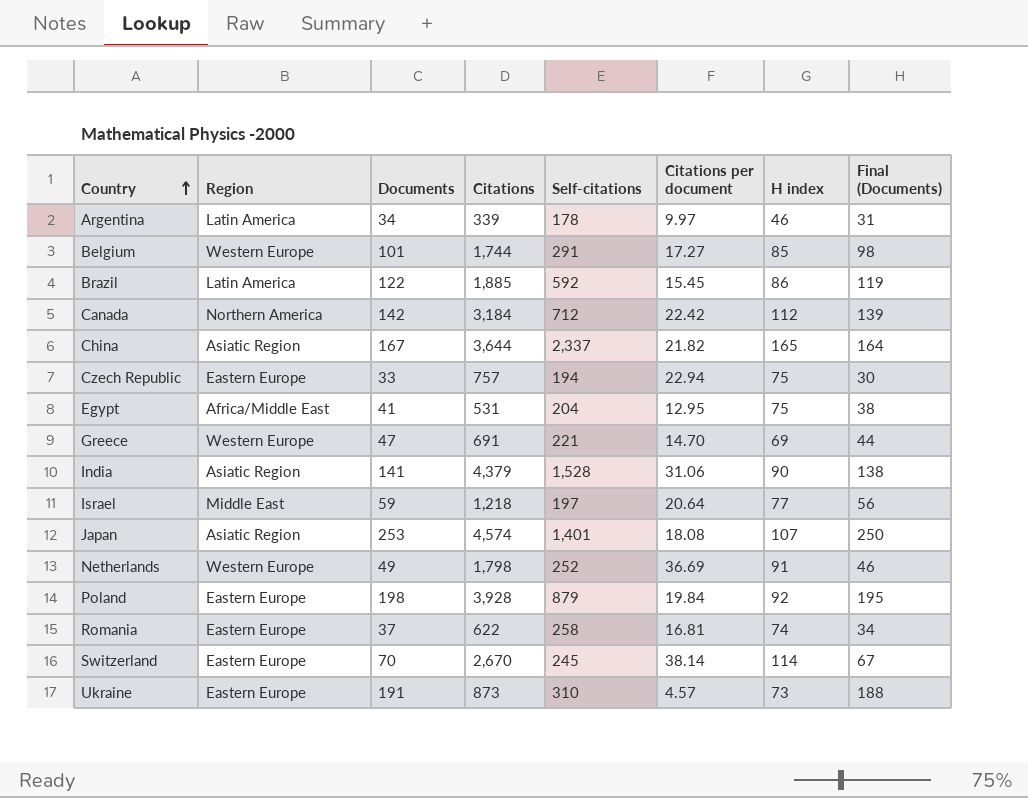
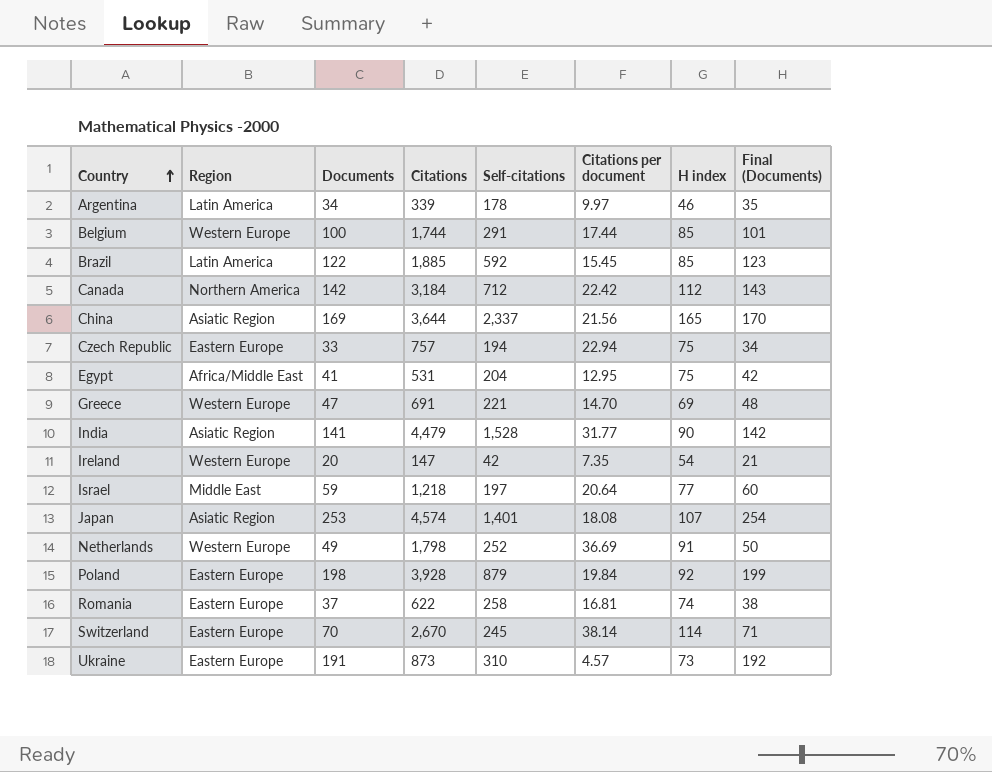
column Final (Documents) | formula: [Documents] - 3 -> [Documents] + 1
Belgium | Documents: 101 -> 100
Belgium | Citations per document: 17.27 -> 17.44
Brazil | H index: 86 -> 85
China | Documents: 167 -> 169
China | Citations per document: 21.82 -> 21.56
India | Citations: 4,379 -> 4,479
India | Citations per document: 31.06 -> 31.77
row Ireland: none -> Western Europe | 20 | 147 | 42 | 7.35 | 54 | 21

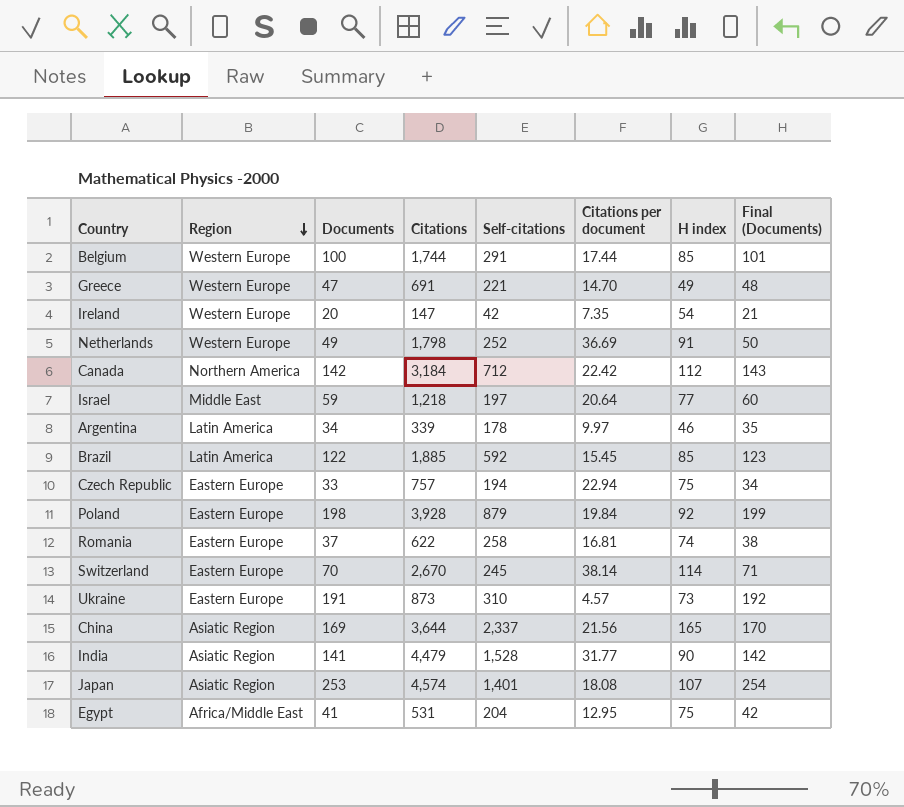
row order: Country ascending -> Region descending
Greece | H index: 69 -> 49

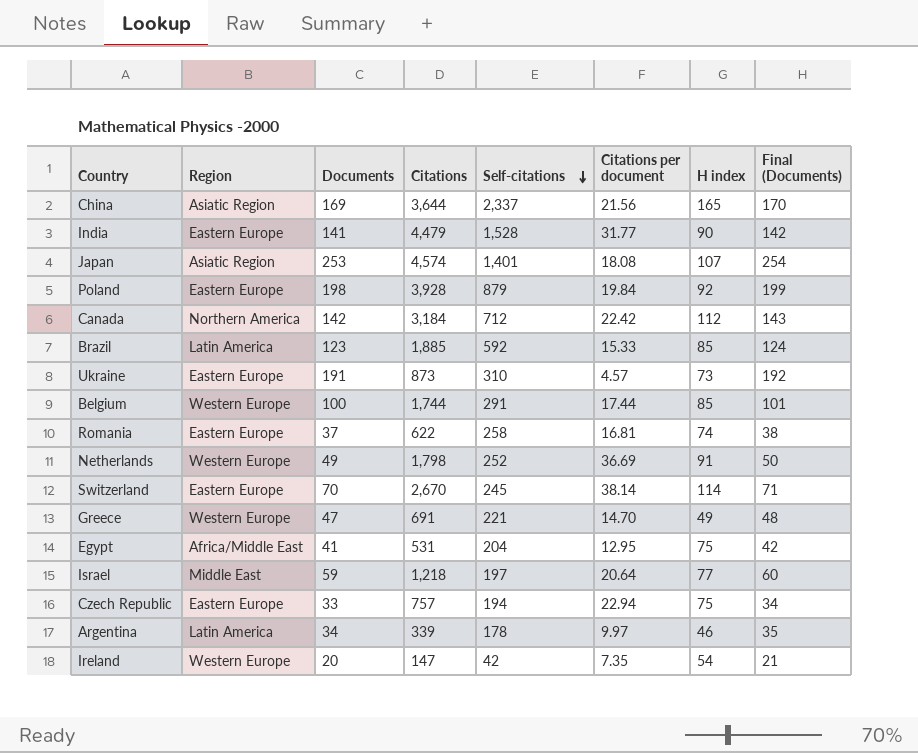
row order: Region descending -> Self-citations descending
India | Region: Asiatic Region -> Eastern Europe
Brazil | Documents: 122 -> 123
Brazil | Citations per document: 15.45 -> 15.33
Brazil | Final (Documents): 123 -> 124

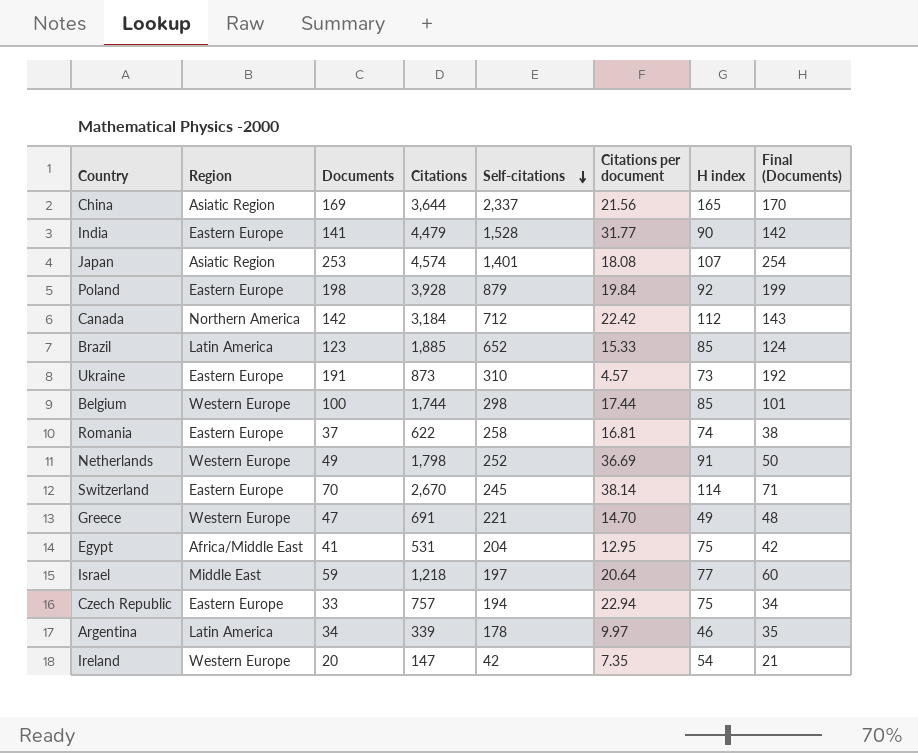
Brazil | Self-citations: 592 -> 652
Belgium | Self-citations: 291 -> 298

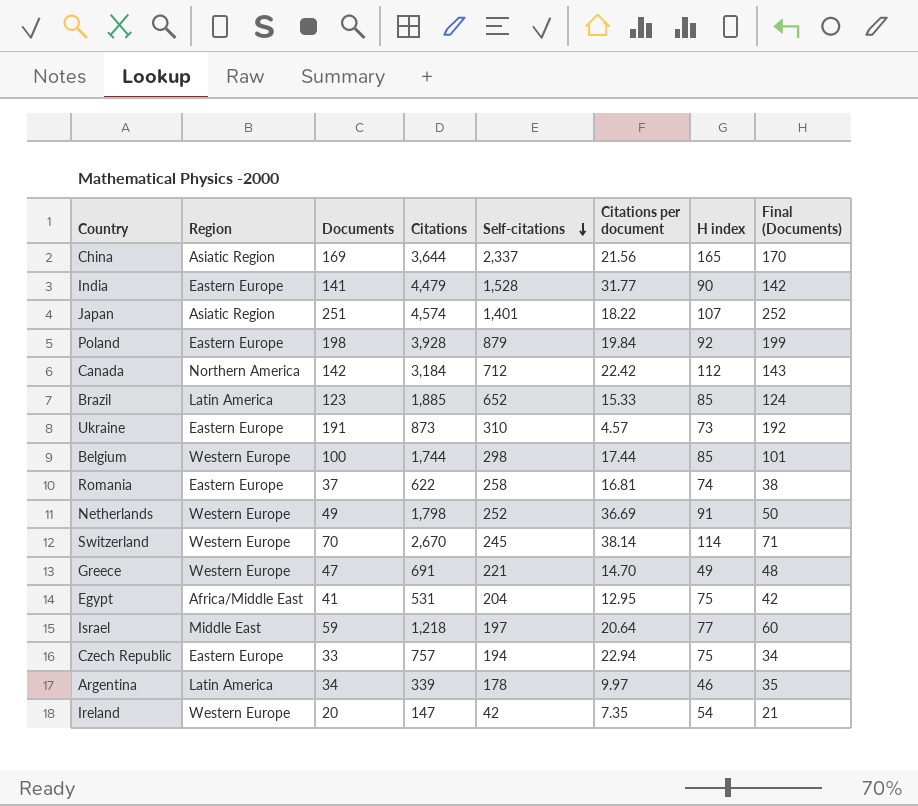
Japan | Documents: 253 -> 251
Japan | Citations per document: 18.08 -> 18.22
Japan | Final (Documents): 254 -> 252
Switzerland | Region: Eastern Europe -> Western Europe

